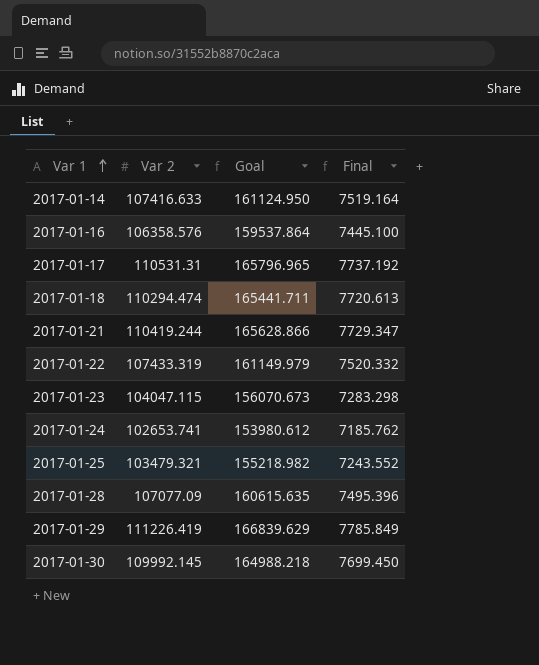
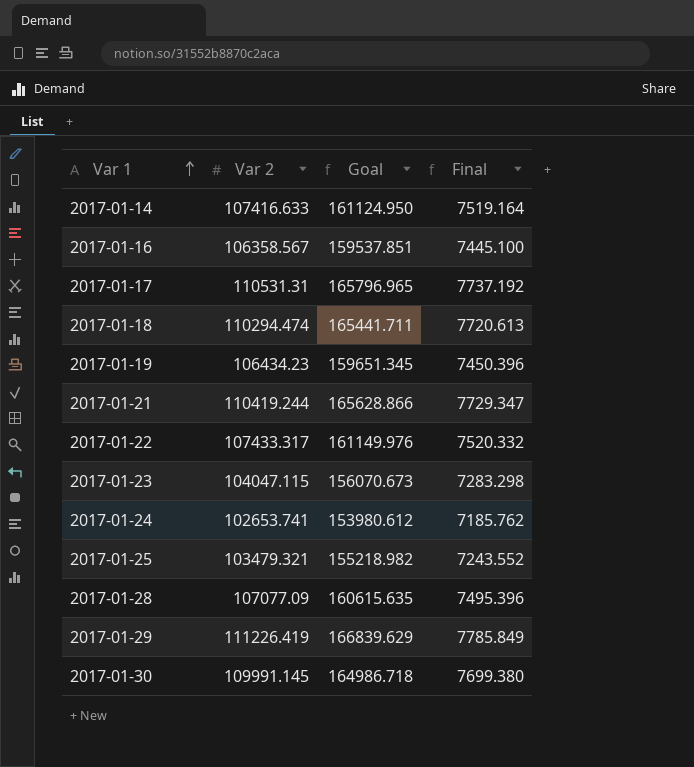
2017-01-16 | Var 2: 106358.576 -> 106358.567
2017-01-16 | Goal: 159537.864 -> 159537.851
row 2017-01-19: none -> 106434.23 | 159651.345 | 7450.396
2017-01-22 | Var 2: 107433.319 -> 107433.317
2017-01-22 | Goal: 161149.979 -> 161149.976
2017-01-30 | Var 2: 109992.145 -> 109991.145
2017-01-30 | Goal: 164988.218 -> 164986.718
2017-01-30 | Final: 7699.450 -> 7699.380

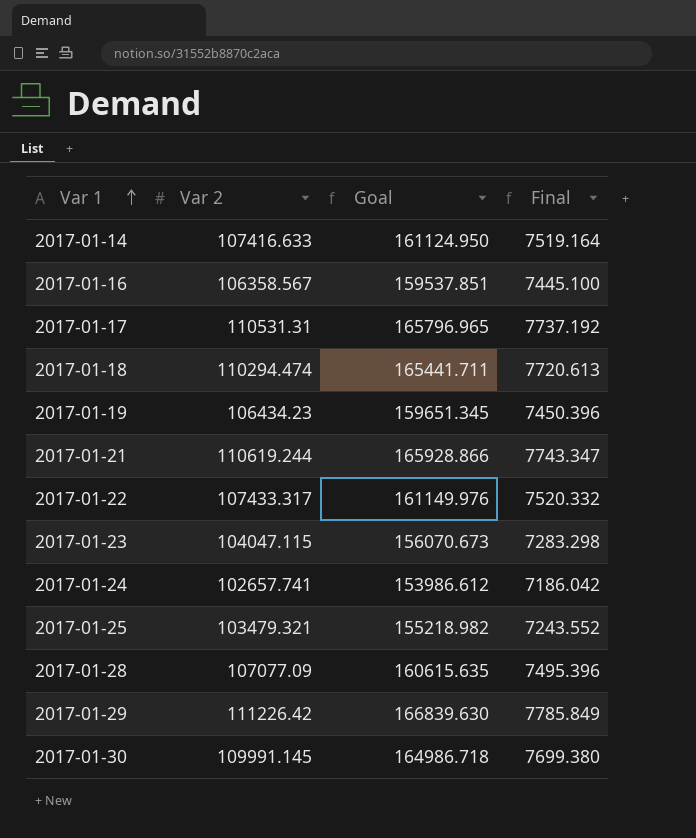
2017-01-21 | Var 2: 110419.244 -> 110619.244
2017-01-21 | Goal: 165628.866 -> 165928.866
2017-01-21 | Final: 7729.347 -> 7743.347
2017-01-24 | Var 2: 102653.741 -> 102657.741
2017-01-24 | Goal: 153980.612 -> 153986.612
2017-01-24 | Final: 7185.762 -> 7186.042
2017-01-29 | Var 2: 111226.419 -> 111226.42
2017-01-29 | Goal: 166839.629 -> 166839.630

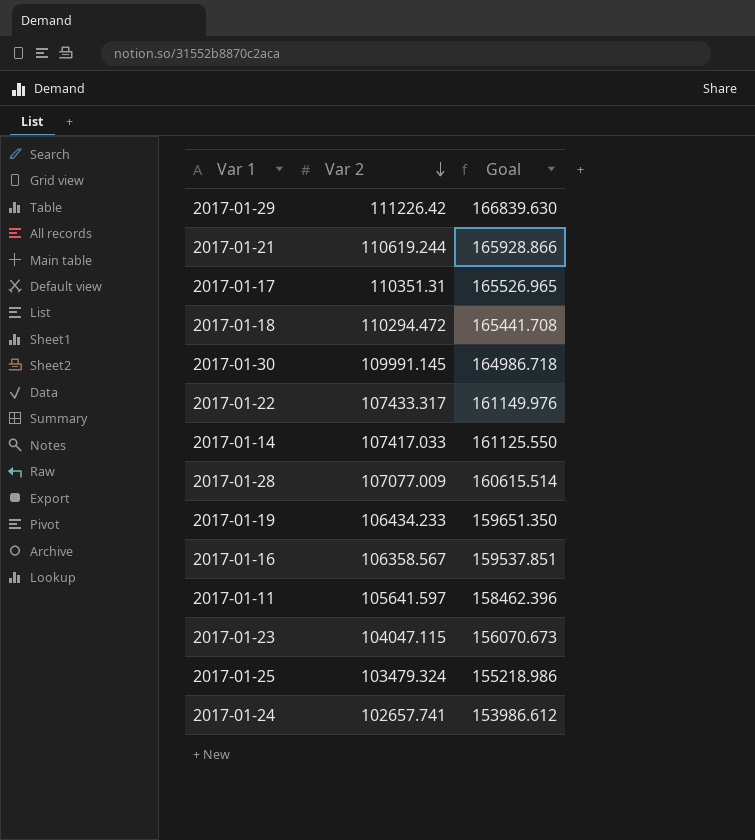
row order: Var 1 ascending -> Var 2 descending
column Final | formula: [Var 2] * 0.07 -> none
2017-01-17 | Var 2: 110531.31 -> 110351.31
2017-01-17 | Goal: 165796.965 -> 165526.965
2017-01-18 | Var 2: 110294.474 -> 110294.472
2017-01-18 | Goal: 165441.711 -> 165441.708
2017-01-14 | Var 2: 107416.633 -> 107417.033
2017-01-14 | Goal: 161124.950 -> 161125.550
2017-01-28 | Var 2: 107077.09 -> 107077.009
2017-01-28 | Goal: 160615.635 -> 160615.514
2017-01-19 | Var 2: 106434.23 -> 106434.233
2017-01-19 | Goal: 159651.345 -> 159651.350
row 2017-01-11: none -> 105641.597 | 158462.396
2017-01-25 | Var 2: 103479.321 -> 103479.324
2017-01-25 | Goal: 155218.982 -> 155218.986

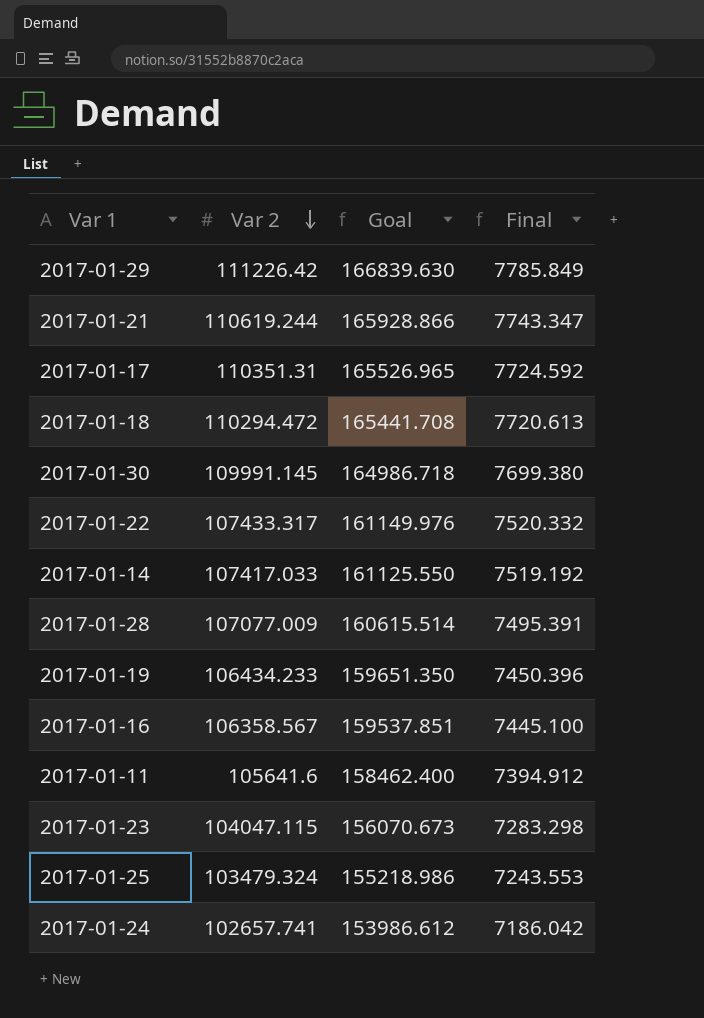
column Final | formula: none -> [Var 2] * 0.07
2017-01-11 | Var 2: 105641.597 -> 105641.6
2017-01-11 | Goal: 158462.396 -> 158462.400

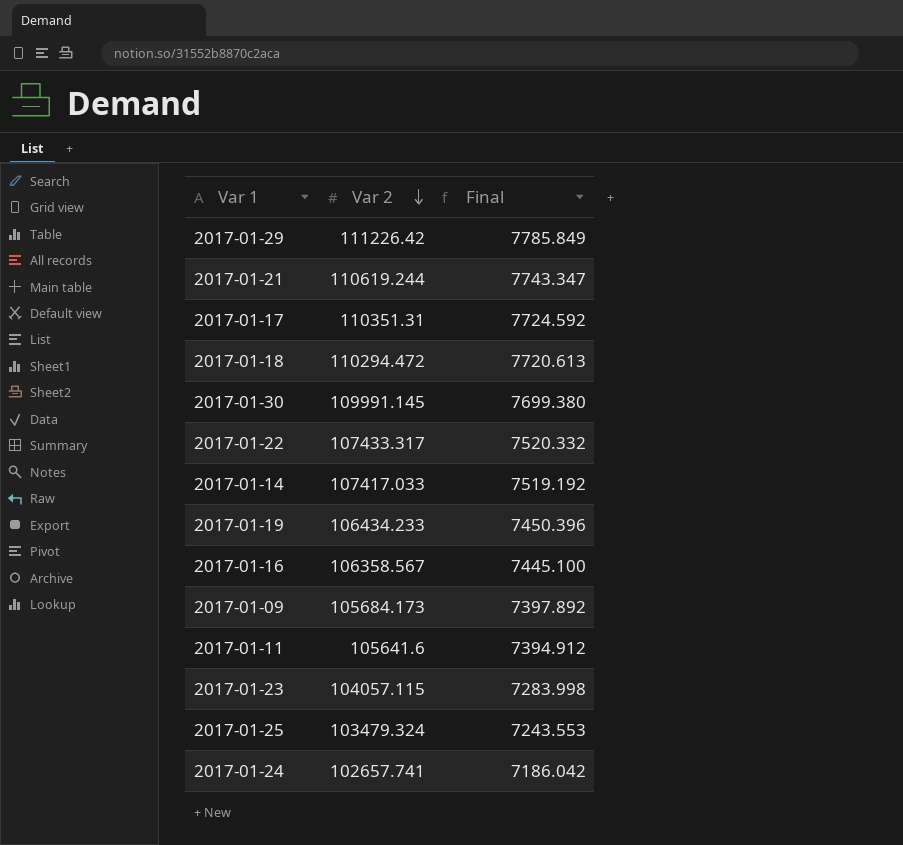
column Goal | formula: [Var 2] * 1.5 -> none
row 2017-01-28: 107077.009 | 160615.514 | 7495.391 -> none
row 2017-01-09: none -> 105684.173 | 7397.892
2017-01-23 | Var 2: 104047.115 -> 104057.115
2017-01-23 | Final: 7283.298 -> 7283.998

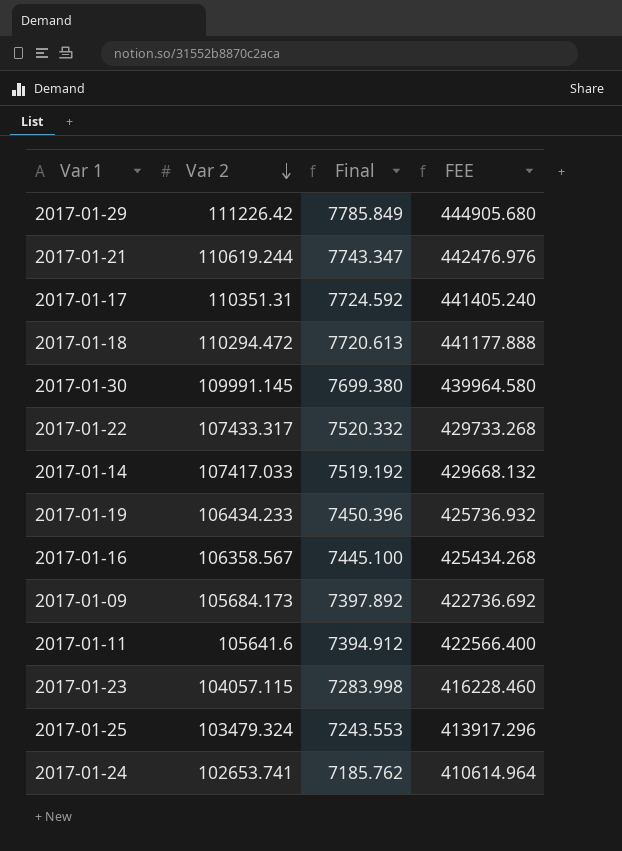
column FEE | formula: none -> [Var 2] * 4
2017-01-24 | Var 2: 102657.741 -> 102653.741
2017-01-24 | Final: 7186.042 -> 7185.762

